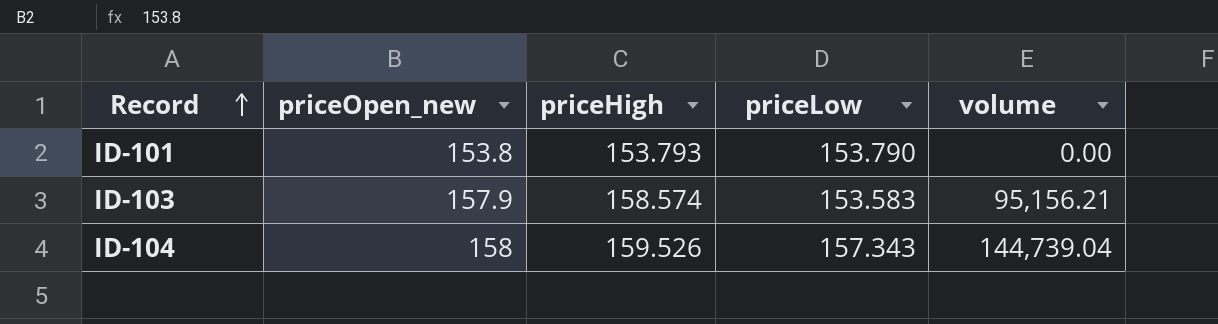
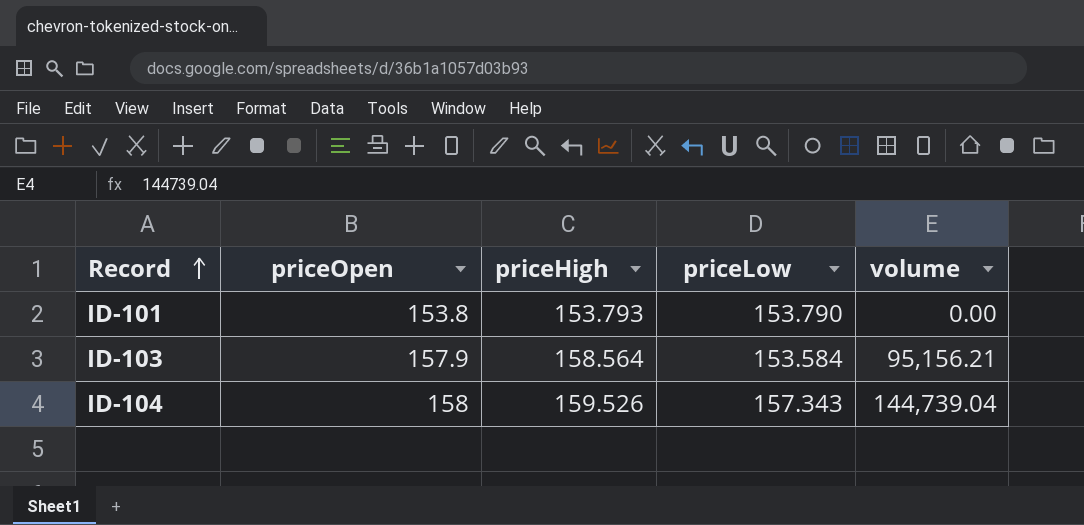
column name: priceOpen_new -> priceOpen
ID-103 | priceHigh: 158.574 -> 158.564
ID-103 | priceLow: 153.583 -> 153.584

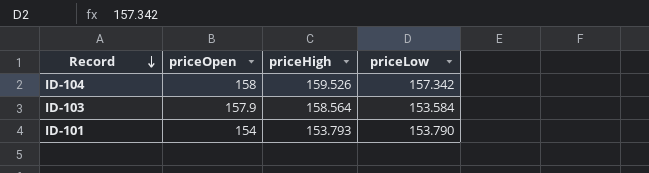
row order: Record ascending -> Record descending
column volume | position: 5 -> none
ID-104 | priceLow: 157.343 -> 157.342
ID-101 | priceOpen: 153.8 -> 154

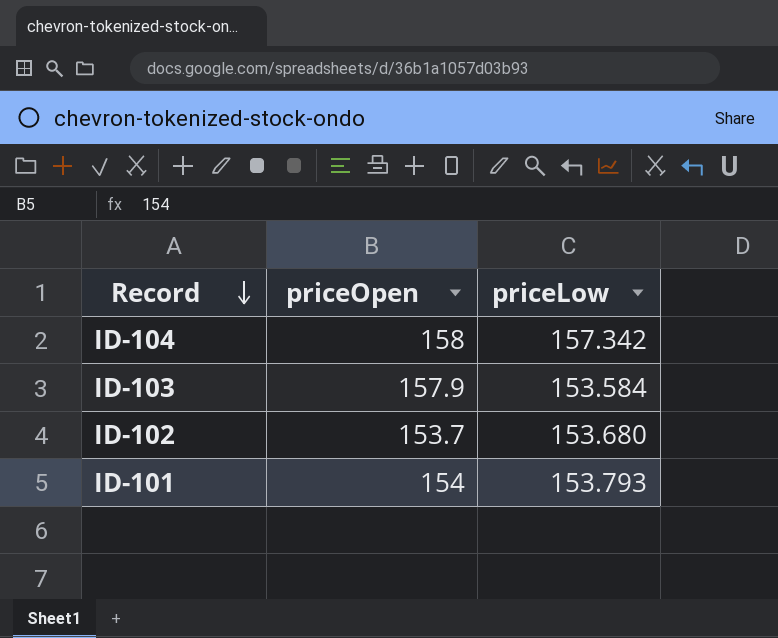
column priceHigh | position: 3 -> none
row ID-102: none -> 153.7 | 153.680
ID-101 | priceLow: 153.790 -> 153.793

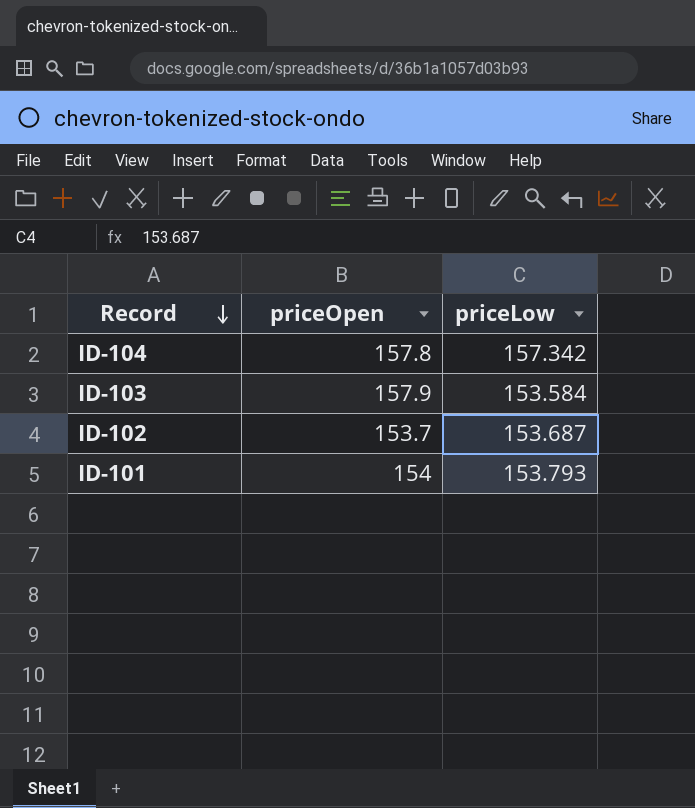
ID-104 | priceOpen: 158 -> 157.8
ID-102 | priceLow: 153.680 -> 153.687

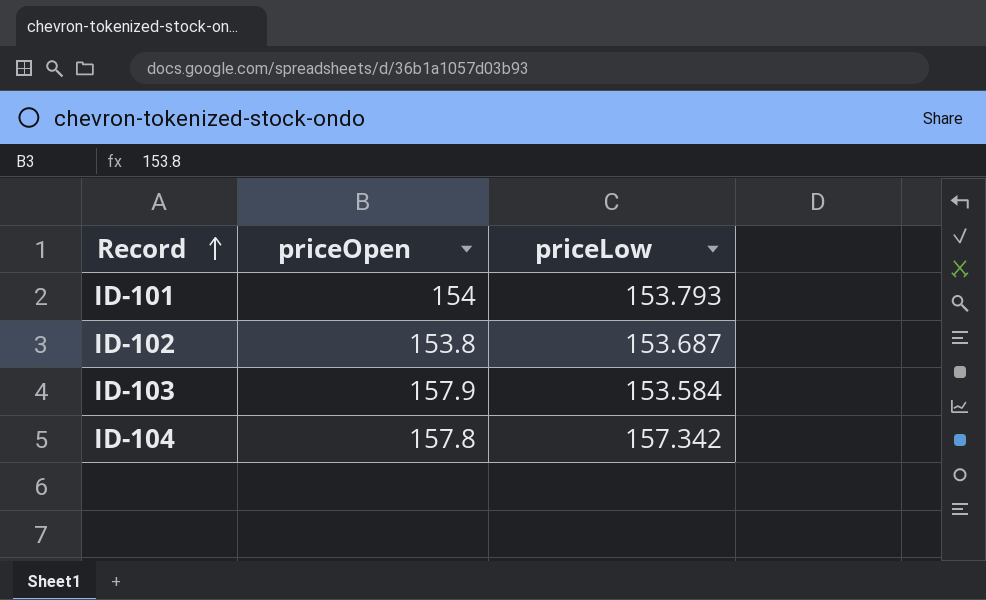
row order: Record descending -> Record ascending
ID-102 | priceOpen: 153.7 -> 153.8

